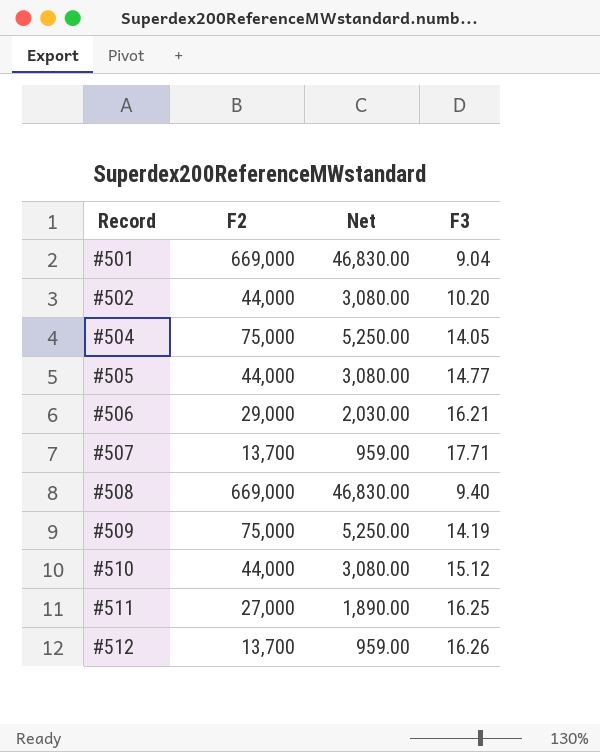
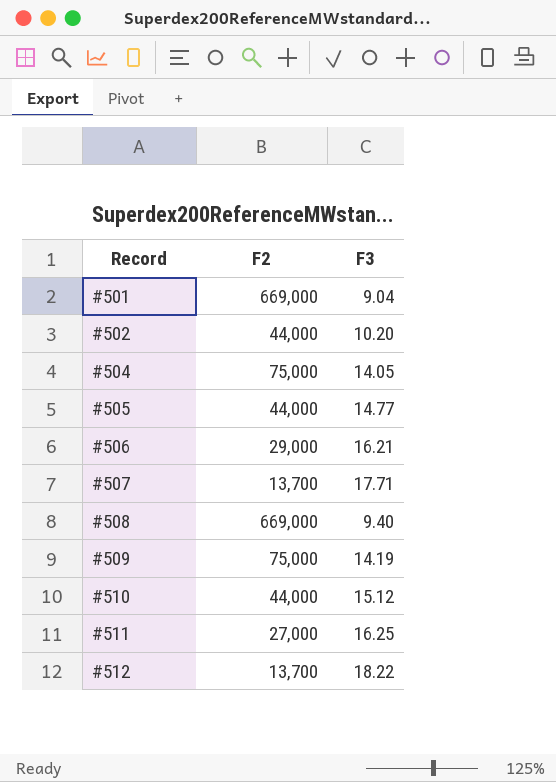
column Net | formula: [F2] * 0.07 -> none
#512 | F3: 16.26 -> 18.22

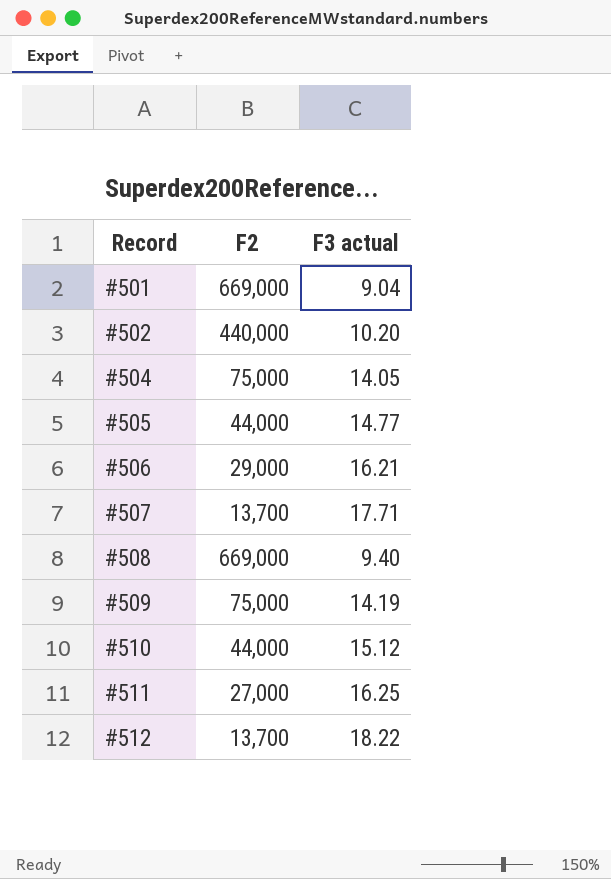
column name: F3 -> F3 actual
#502 | F2: 44,000 -> 440,000

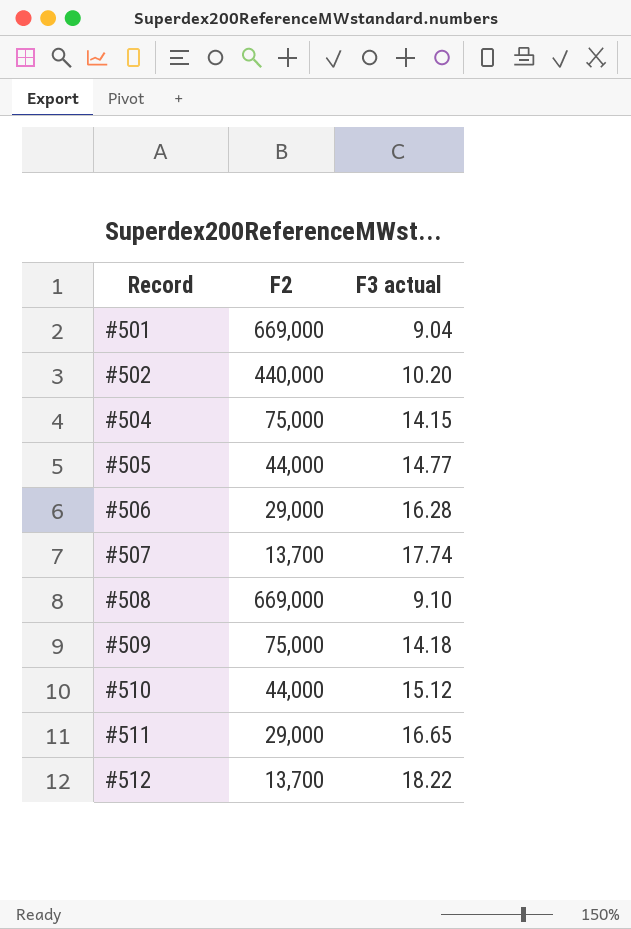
#504 | F3 actual: 14.05 -> 14.15
#506 | F3 actual: 16.21 -> 16.28
#507 | F3 actual: 17.71 -> 17.74
#508 | F3 actual: 9.40 -> 9.10
#509 | F3 actual: 14.19 -> 14.18
#511 | F2: 27,000 -> 29,000
#511 | F3 actual: 16.25 -> 16.65

